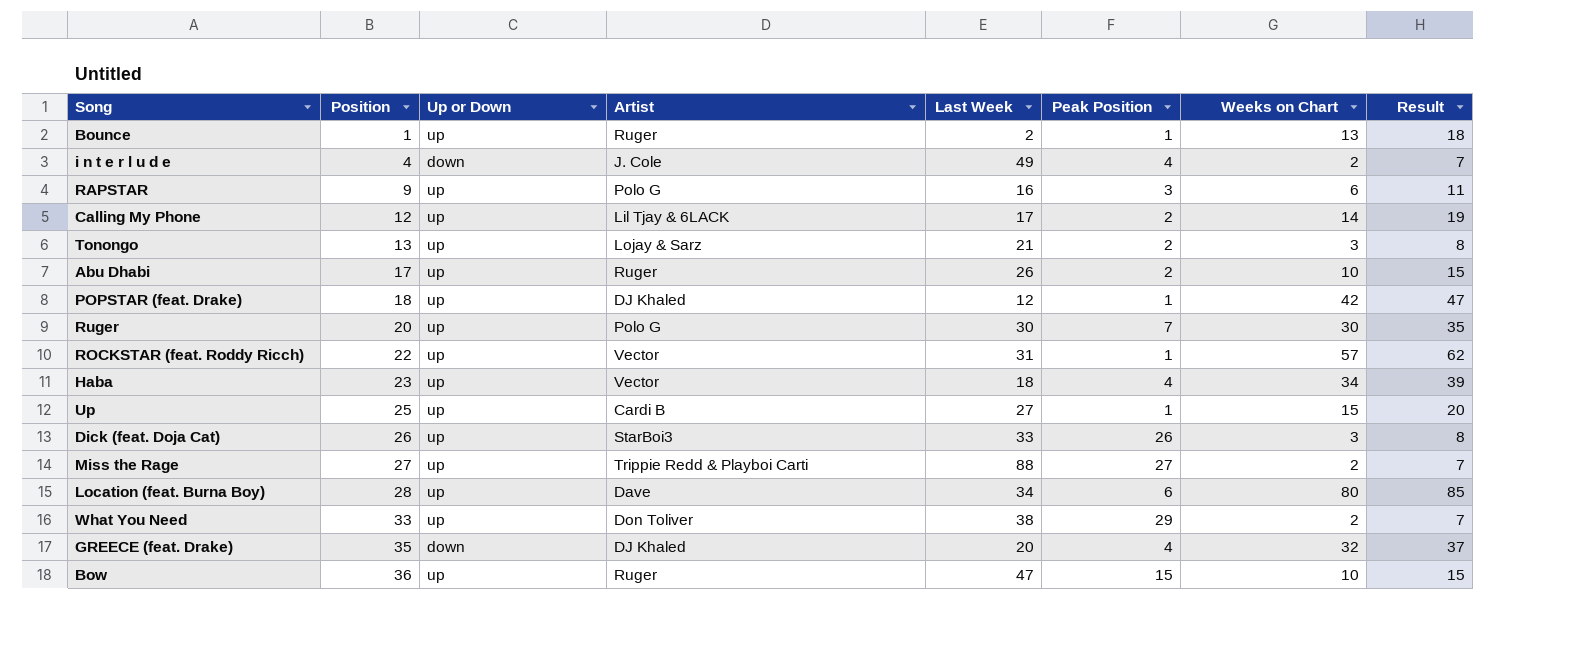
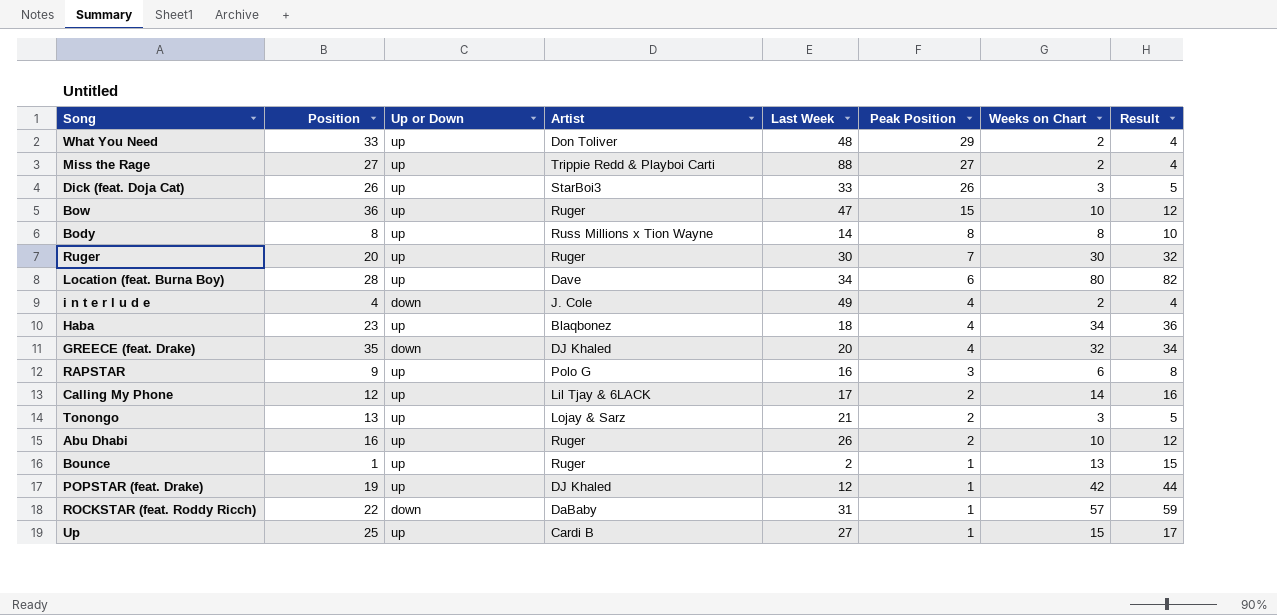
row order: Position ascending -> Peak Position descending
column Result | formula: [Weeks on Chart] + 5 -> [Weeks on Chart] + 2
What You Need | Last Week: 38 -> 48
row Body: none -> 8 | up | Russ Millions x Tion Wayne | 14 | 8 | 8 | 10
Ruger | Artist: Polo G -> Ruger
Haba | Artist: Vector -> Blaqbonez
Abu Dhabi | Position: 17 -> 16
POPSTAR (feat. Drake) | Position: 18 -> 19
ROCKSTAR (feat. Roddy Ricch) | Up or Down: up -> down
ROCKSTAR (feat. Roddy Ricch) | Artist: Vector -> DaBaby

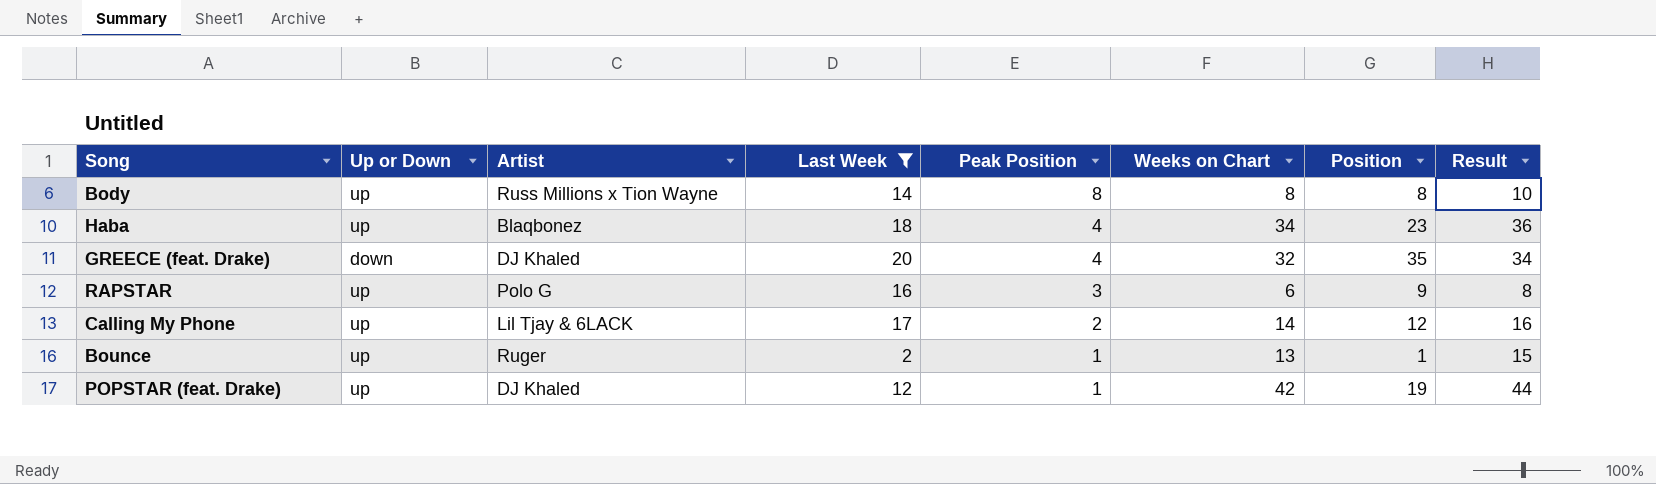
filter: none -> Last Week <= 20
column Position | position: 2 -> 7

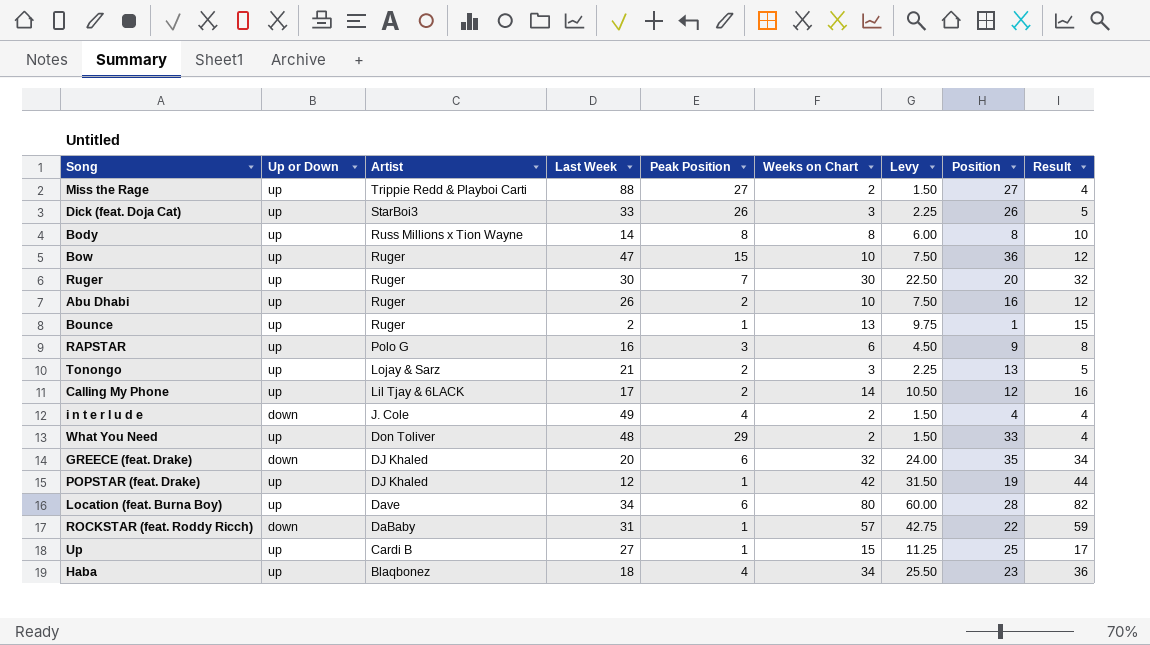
filter: Last Week <= 20 -> none
row order: Peak Position descending -> Artist descending
column Levy | formula: none -> [Weeks on Chart] * 0.75
GREECE (feat. Drake) | Peak Position: 4 -> 6

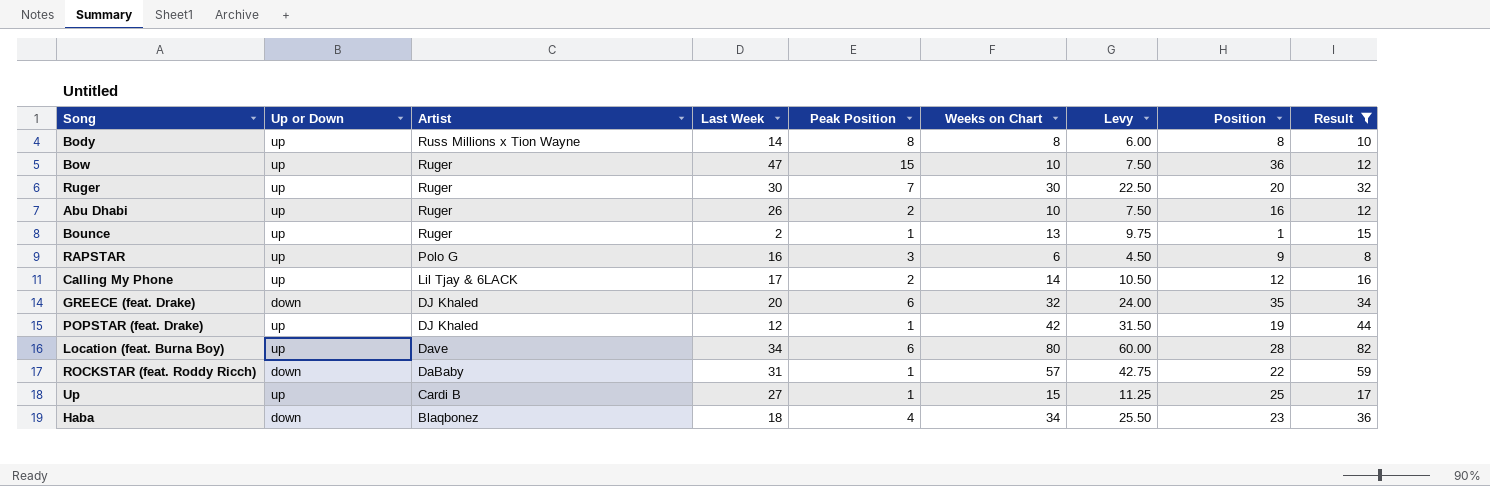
filter: none -> Result >= 8
Haba | Up or Down: up -> down

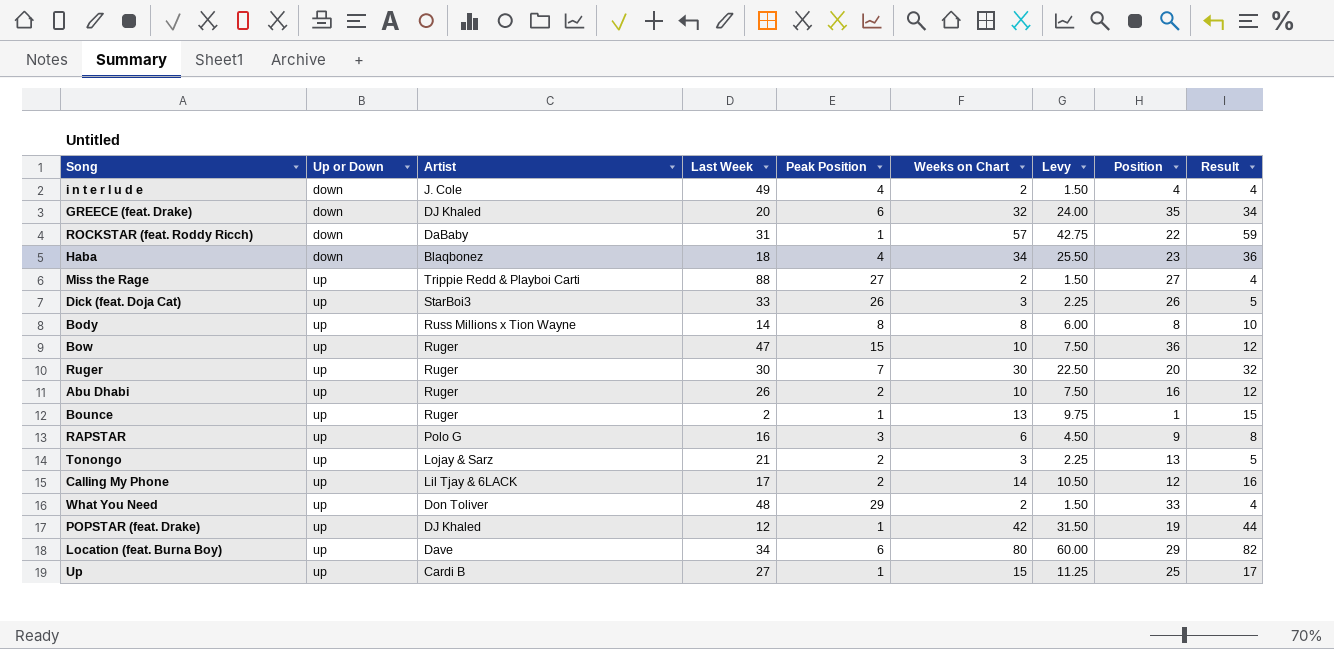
filter: Result >= 8 -> none
row order: Artist descending -> Up or Down ascending
Location (feat. Burna Boy) | Position: 28 -> 29

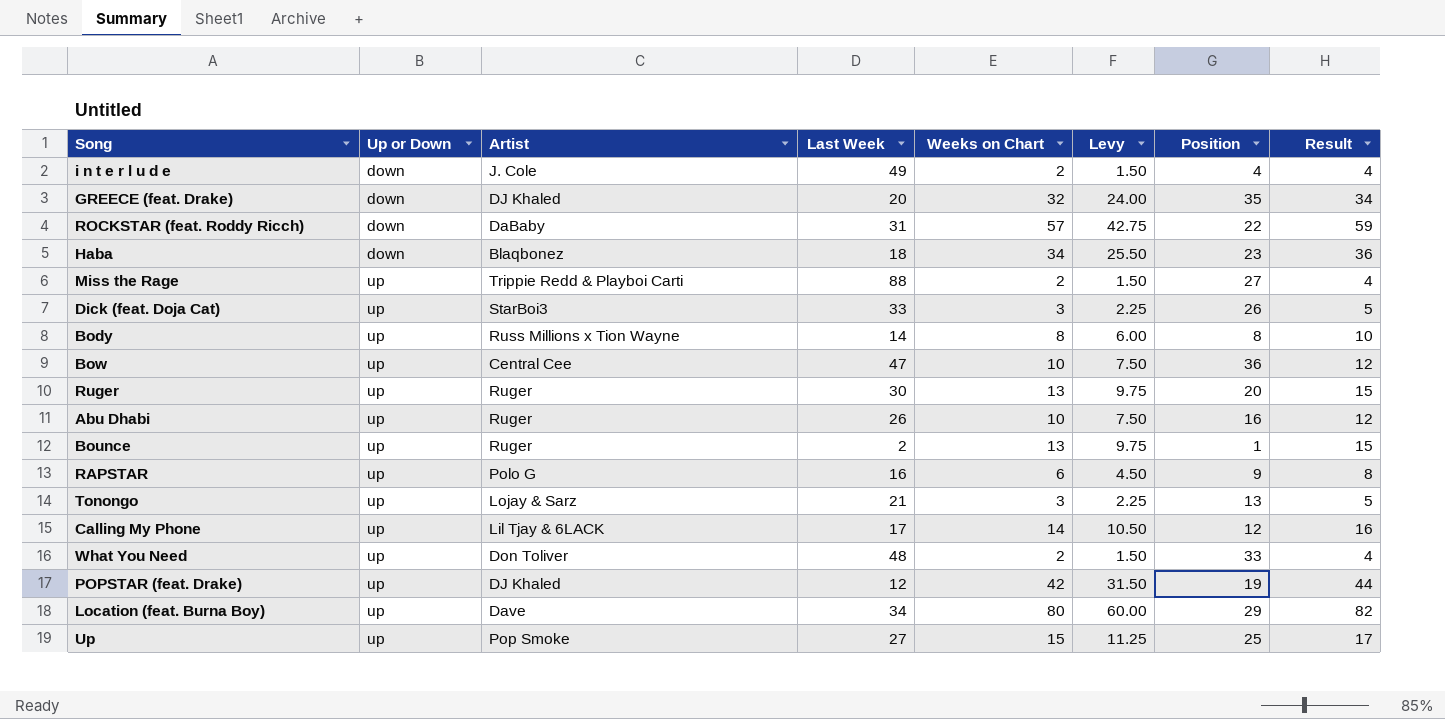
column Peak Position | position: 5 -> none
Bow | Artist: Ruger -> Central Cee
Ruger | Weeks on Chart: 30 -> 13
Ruger | Levy: 22.50 -> 9.75
Ruger | Result: 32 -> 15
Up | Artist: Cardi B -> Pop Smoke

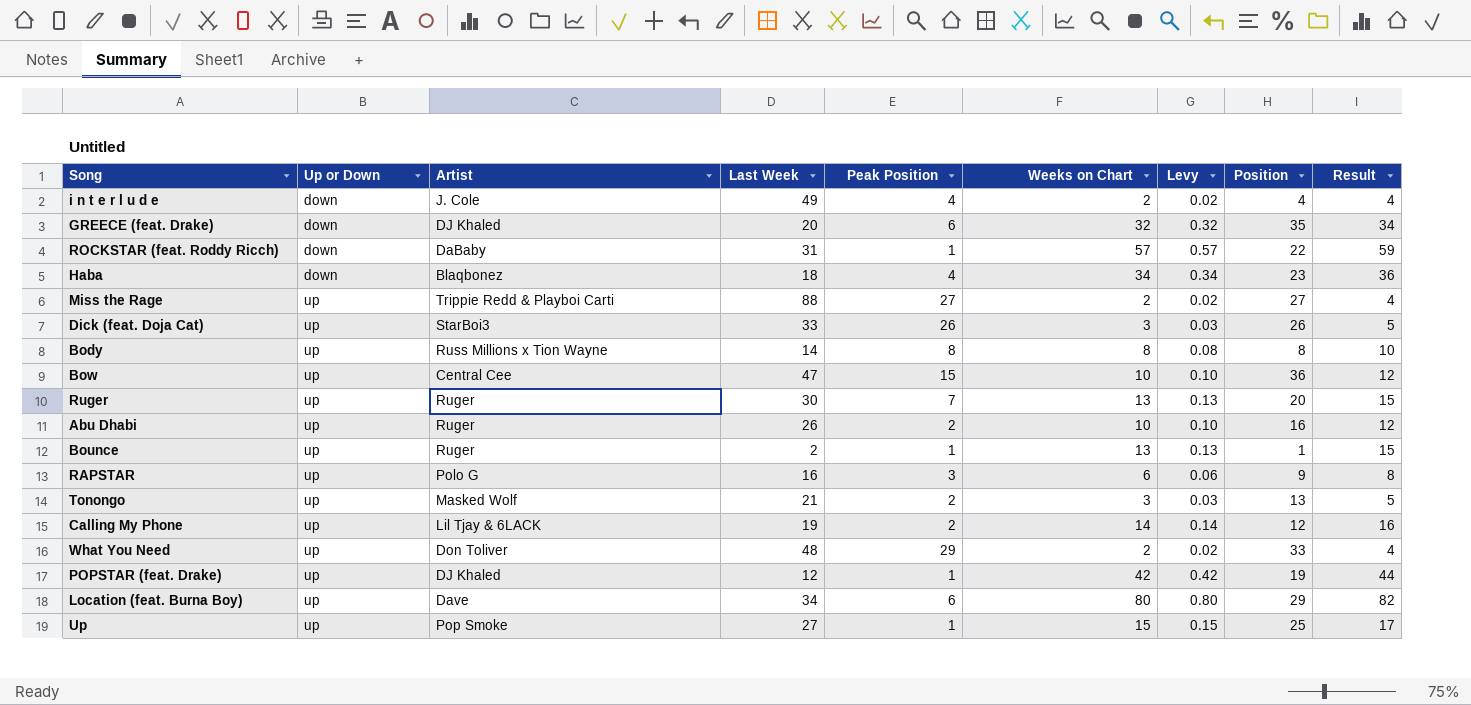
column Peak Position | position: none -> 5
column Levy | formula: [Weeks on Chart] * 0.75 -> [Weeks on Chart] * 0.01
Tonongo | Artist: Lojay & Sarz -> Masked Wolf
Calling My Phone | Last Week: 17 -> 19

